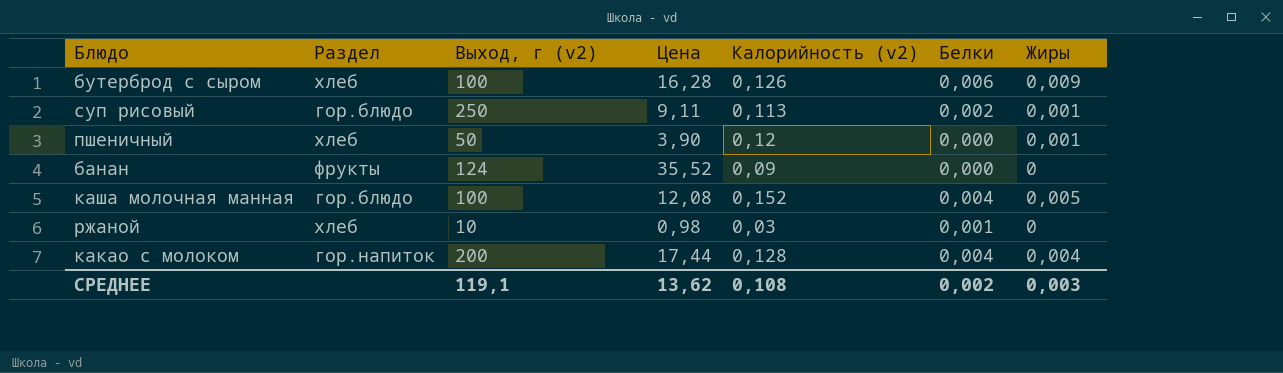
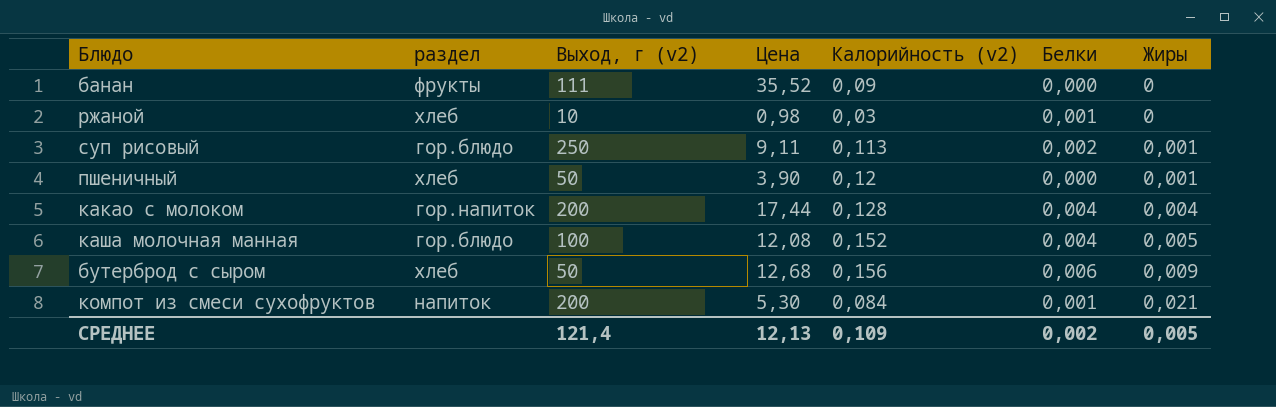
row order: none -> Жиры ascending
column name: Раздел -> раздел
банан | Выход, г (v2): 124 -> 111
бутерброд с сыром | Выход, г (v2): 100 -> 50
бутерброд с сыром | Цена: 16,28 -> 12,68
бутерброд с сыром | Калорийность (v2): 0,126 -> 0,156
row компот из смеси сухофруктов: none -> напиток | 200 | 5,30 | 0,084 | 0,001 | 0,021
СРЕДНЕЕ | Выход, г (v2): 119,1 -> 121,4
СРЕДНЕЕ | Цена: 13,62 -> 12,13
СРЕДНЕЕ | Калорийность (v2): 0,108 -> 0,109
СРЕДНЕЕ | Жиры: 0,003 -> 0,005

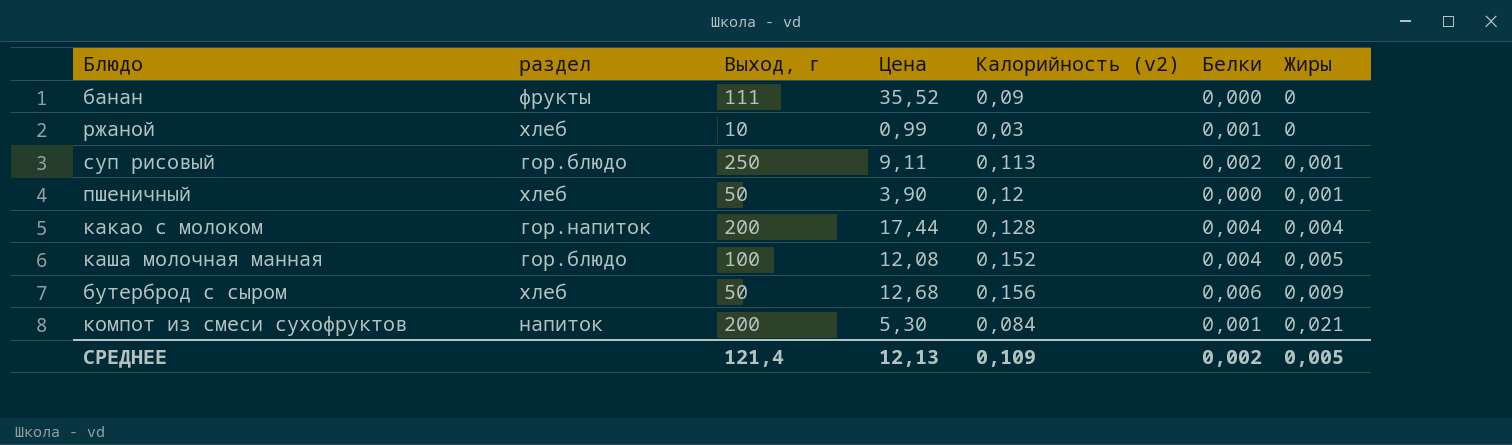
column name: Выход, г (v2) -> Выход, г
ржаной | Цена: 0,98 -> 0,99

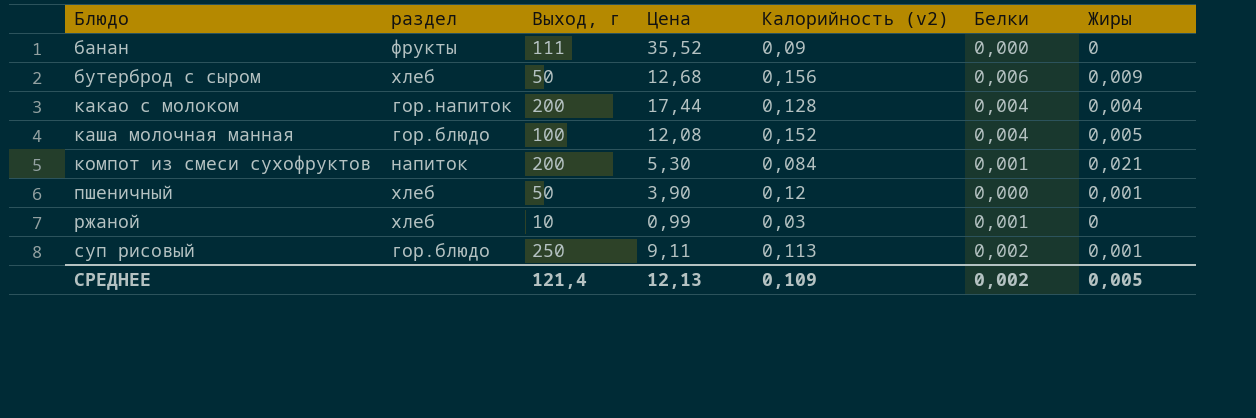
row order: Жиры ascending -> Блюдо ascending

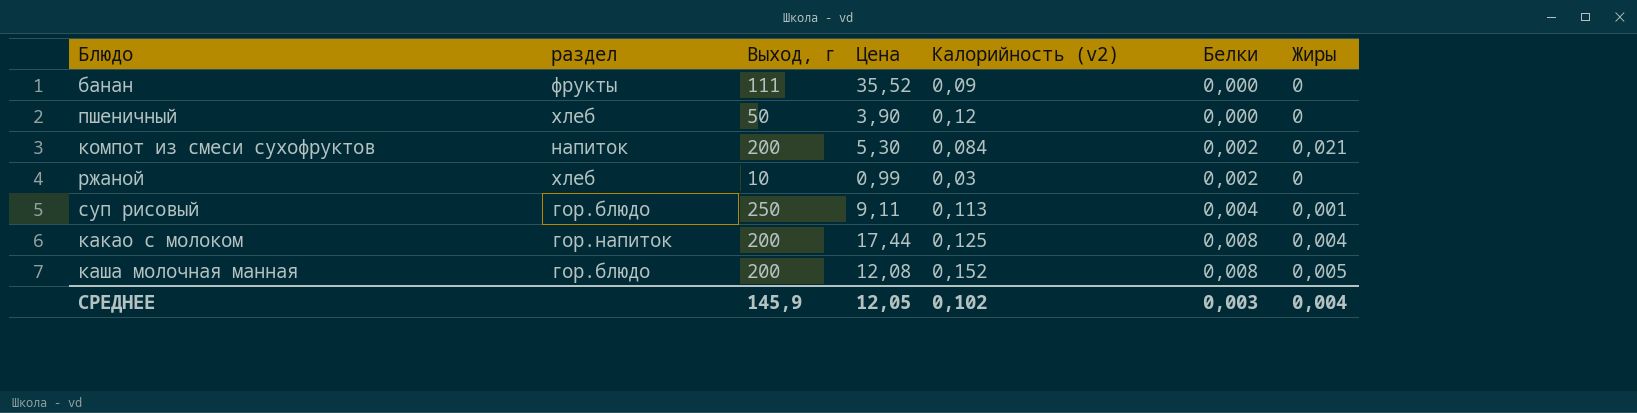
row order: Блюдо ascending -> Белки ascending
row бутерброд с сыром: хлеб | 50 | 12,68 | 0,156 | 0,006 | 0,009 -> none
пшеничный | Жиры: 0,001 -> 0
компот из смеси сухофруктов | Белки: 0,001 -> 0,002
ржаной | Белки: 0,001 -> 0,002
суп рисовый | Белки: 0,002 -> 0,004
какао с молоком | Калорийность (v2): 0,128 -> 0,125
какао с молоком | Белки: 0,004 -> 0,008
каша молочная манная | Выход, г: 100 -> 200
каша молочная манная | Белки: 0,004 -> 0,008
СРЕДНЕЕ | Выход, г: 121,4 -> 145,9
СРЕДНЕЕ | Цена: 12,13 -> 12,05
СРЕДНЕЕ | Калорийность (v2): 0,109 -> 0,102
СРЕДНЕЕ | Белки: 0,002 -> 0,003
СРЕДНЕЕ | Жиры: 0,005 -> 0,004

